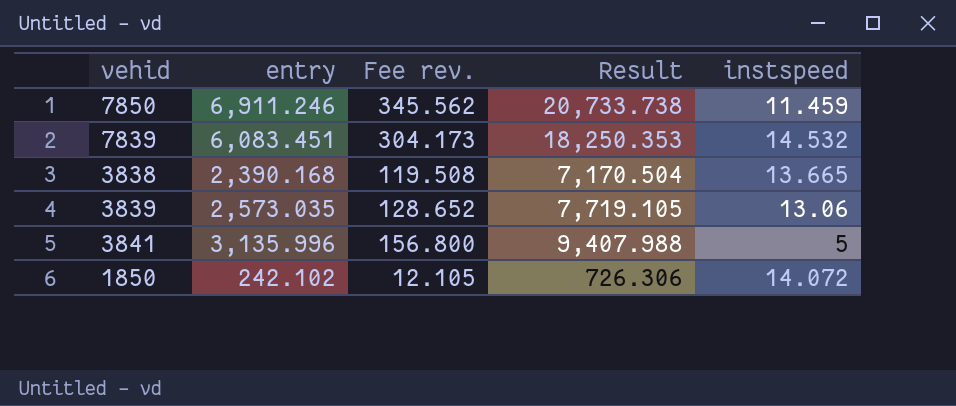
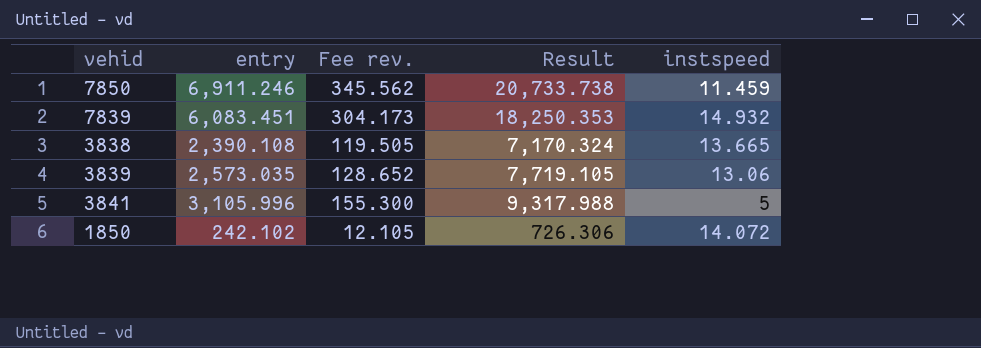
7839 | instspeed: 14.532 -> 14.932
3838 | entry: 2,390.168 -> 2,390.108
3838 | Fee rev.: 119.508 -> 119.505
3838 | Result: 7,170.504 -> 7,170.324
3841 | entry: 3,135.996 -> 3,105.996
3841 | Fee rev.: 156.800 -> 155.300
3841 | Result: 9,407.988 -> 9,317.988

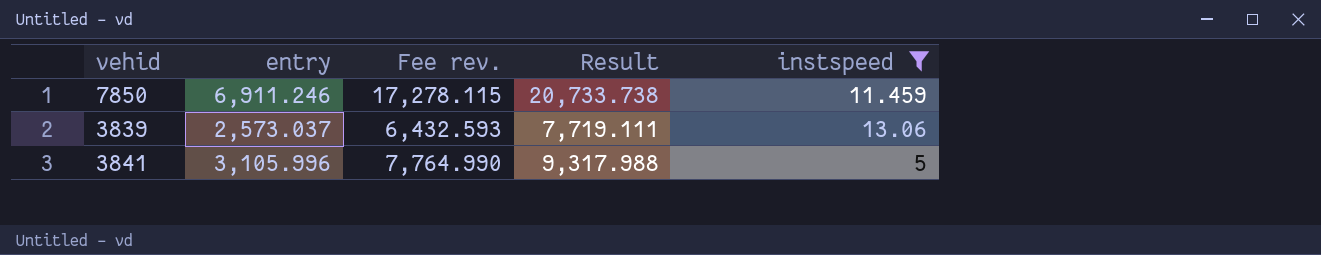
filter: none -> instspeed <= 13.06
column Fee rev. | formula: [entry] * 0.05 -> [entry] * 2.5
3839 | entry: 2,573.035 -> 2,573.037
3839 | Result: 7,719.105 -> 7,719.111

